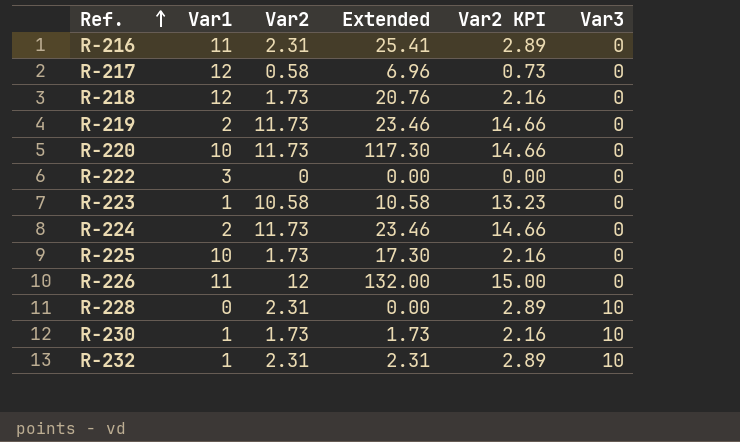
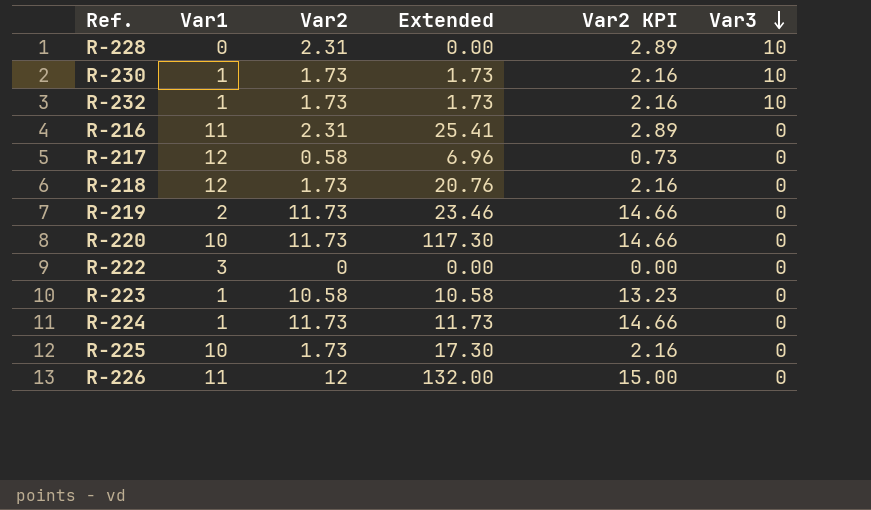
row order: Ref. ascending -> Var3 descending
R-232 | Var2: 2.31 -> 1.73
R-232 | Extended: 2.31 -> 1.73
R-232 | Var2 KPI: 2.89 -> 2.16
R-224 | Var1: 2 -> 1
R-224 | Extended: 23.46 -> 11.73

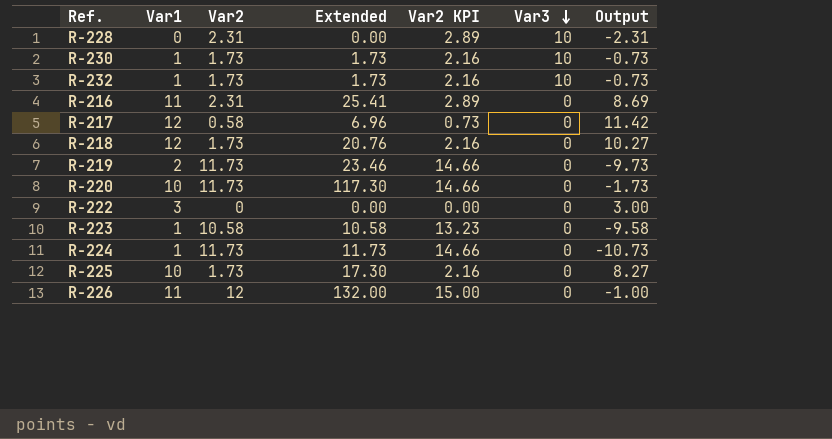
column Output | formula: none -> [Var1] - [Var2]

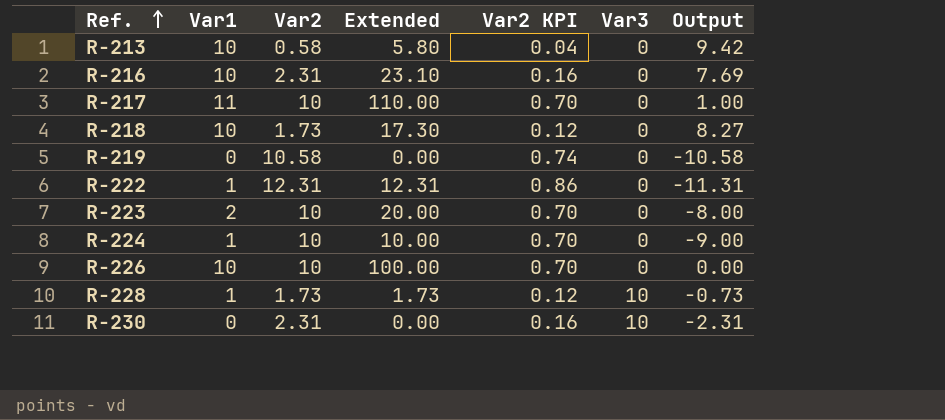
row order: Var3 descending -> Ref. ascending
column Var2 KPI | formula: [Var2] * 1.25 -> [Var2] * 0.07
row R-232: 1 | 1.73 | 1.73 | 2.16 | 10 | -0.73 -> none
row R-220: 10 | 11.73 | 117.30 | 14.66 | 0 | -1.73 -> none
row R-225: 10 | 1.73 | 17.30 | 2.16 | 0 | 8.27 -> none
row R-213: none -> 10 | 0.58 | 5.80 | 0.04 | 0 | 9.42
R-216 | Var1: 11 -> 10
R-216 | Extended: 25.41 -> 23.10
R-216 | Output: 8.69 -> 7.69
R-217 | Var1: 12 -> 11
R-217 | Var2: 0.58 -> 10
R-217 | Extended: 6.96 -> 110.00
R-217 | Output: 11.42 -> 1.00
R-218 | Var1: 12 -> 10
R-218 | Extended: 20.76 -> 17.30
R-218 | Output: 10.27 -> 8.27
R-219 | Var1: 2 -> 0
R-219 | Var2: 11.73 -> 10.58
R-219 | Extended: 23.46 -> 0.00
R-219 | Output: -9.73 -> -10.58
R-222 | Var1: 3 -> 1
R-222 | Var2: 0 -> 12.31
R-222 | Extended: 0.00 -> 12.31
R-222 | Output: 3.00 -> -11.31
R-223 | Var1: 1 -> 2
R-223 | Var2: 10.58 -> 10
R-223 | Extended: 10.58 -> 20.00
R-223 | Output: -9.58 -> -8.00
R-224 | Var2: 11.73 -> 10
R-224 | Extended: 11.73 -> 10.00
R-224 | Output: -10.73 -> -9.00
R-226 | Var1: 11 -> 10
R-226 | Var2: 12 -> 10
R-226 | Extended: 132.00 -> 100.00
R-226 | Output: -1.00 -> 0.00
R-228 | Var1: 0 -> 1
R-228 | Var2: 2.31 -> 1.73
R-228 | Extended: 0.00 -> 1.73
R-228 | Output: -2.31 -> -0.73
R-230 | Var1: 1 -> 0
R-230 | Var2: 1.73 -> 2.31
R-230 | Extended: 1.73 -> 0.00
R-230 | Output: -0.73 -> -2.31

